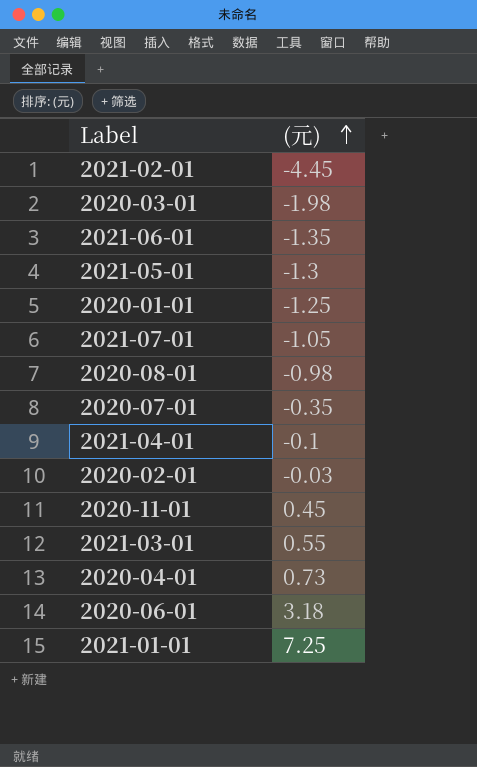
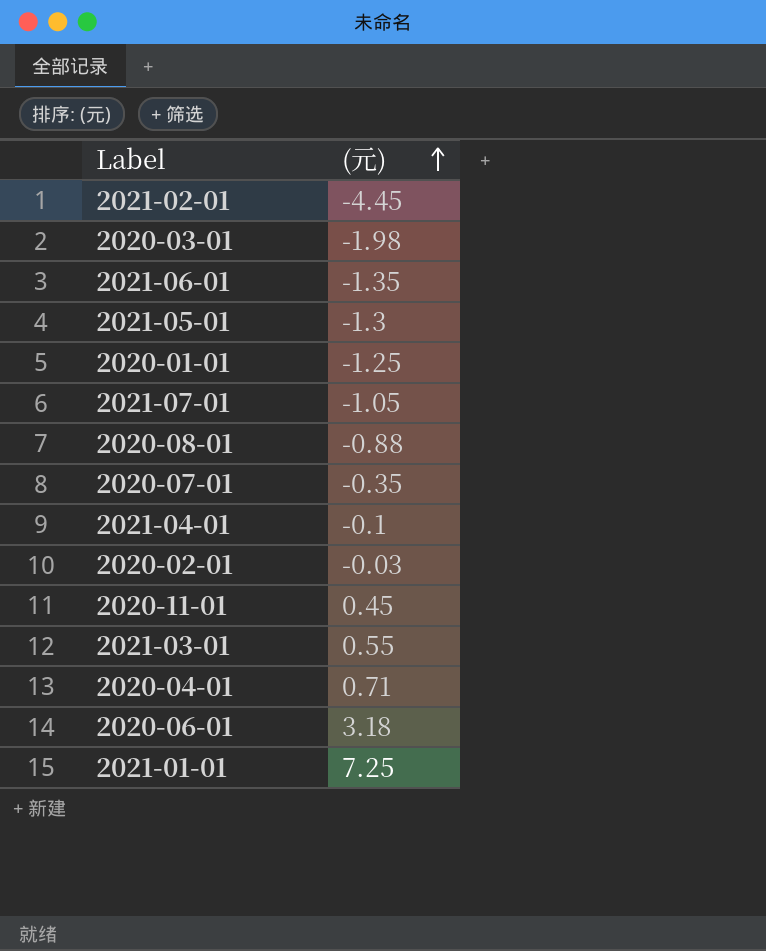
2020-08-01 | (元): -0.98 -> -0.88
2020-04-01 | (元): 0.73 -> 0.71

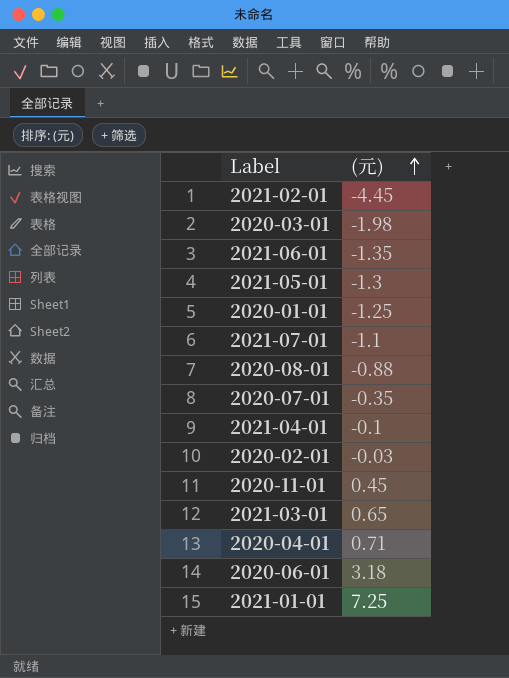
2021-07-01 | (元): -1.05 -> -1.1
2021-03-01 | (元): 0.55 -> 0.65

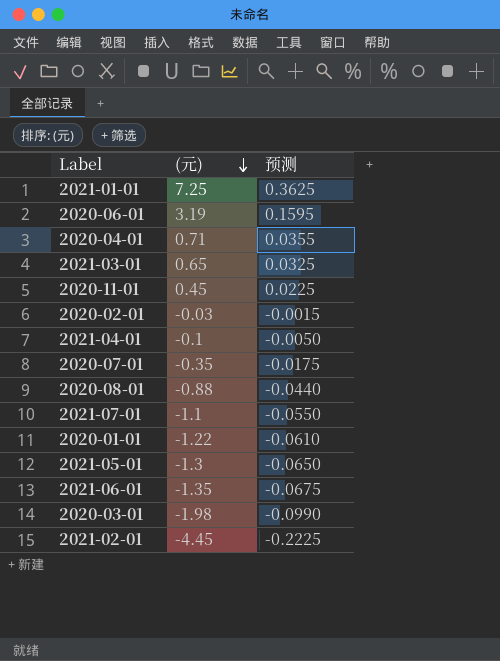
row order: (元) ascending -> (元) descending
column 预测 | formula: none -> [(元)] * 0.05
2020-06-01 | (元): 3.18 -> 3.19
2020-01-01 | (元): -1.25 -> -1.22

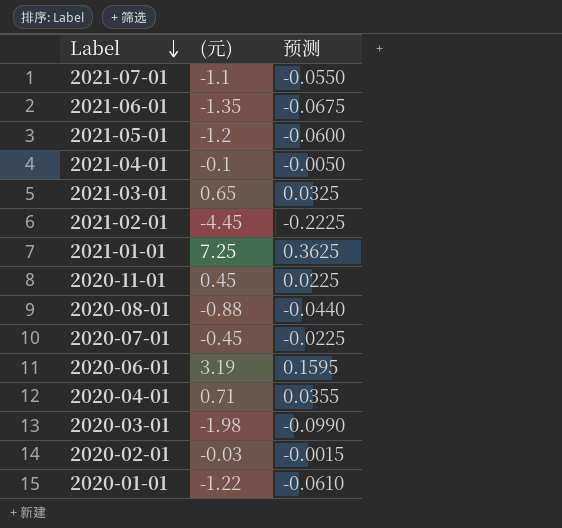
row order: (元) descending -> Label descending
2021-05-01 | (元): -1.3 -> -1.2
2021-05-01 | 预测: -0.0650 -> -0.0600
2020-07-01 | (元): -0.35 -> -0.45
2020-07-01 | 预测: -0.0175 -> -0.0225

